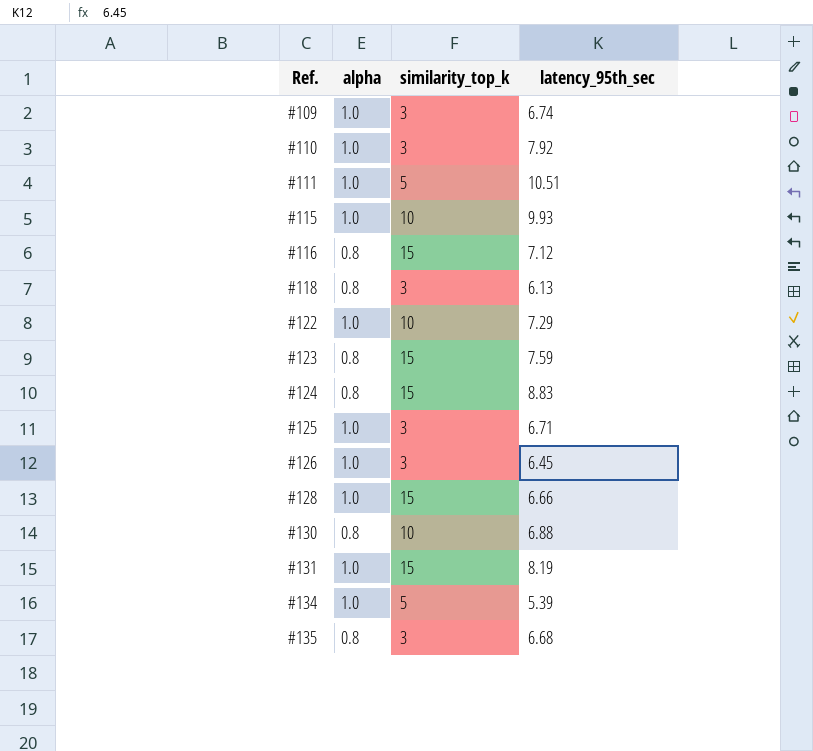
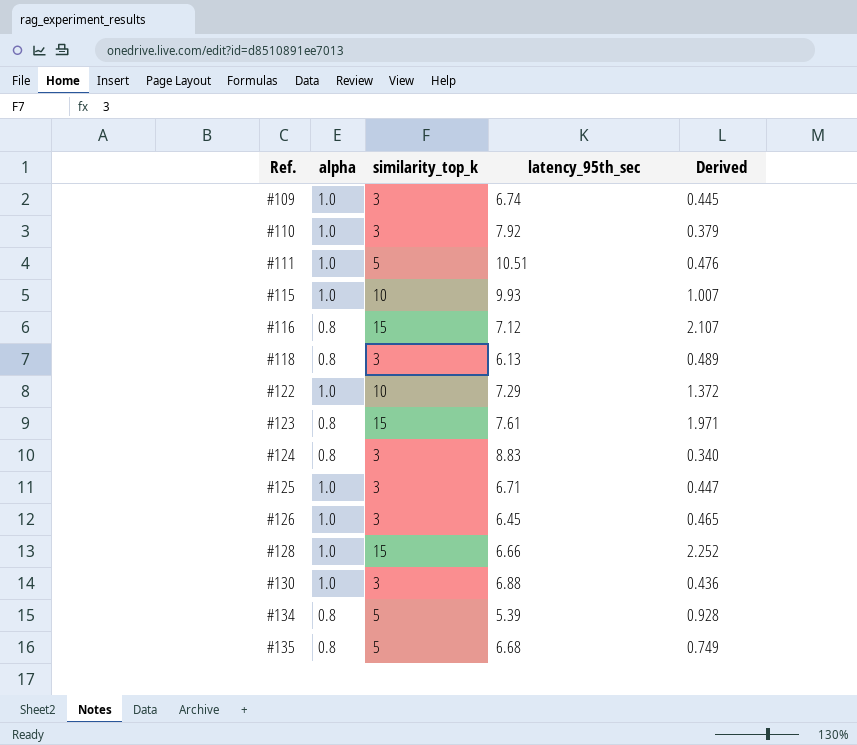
column Derived | formula: none -> [similarity_top_k] / [latency_95th_sec]
row #131: 1.0 | 15 | 8.19 -> none
#123 | latency_95th_sec: 7.59 -> 7.61
#124 | similarity_top_k: 15 -> 3
#130 | alpha: 0.8 -> 1.0
#130 | similarity_top_k: 10 -> 3
#134 | alpha: 1.0 -> 0.8
#135 | similarity_top_k: 3 -> 5

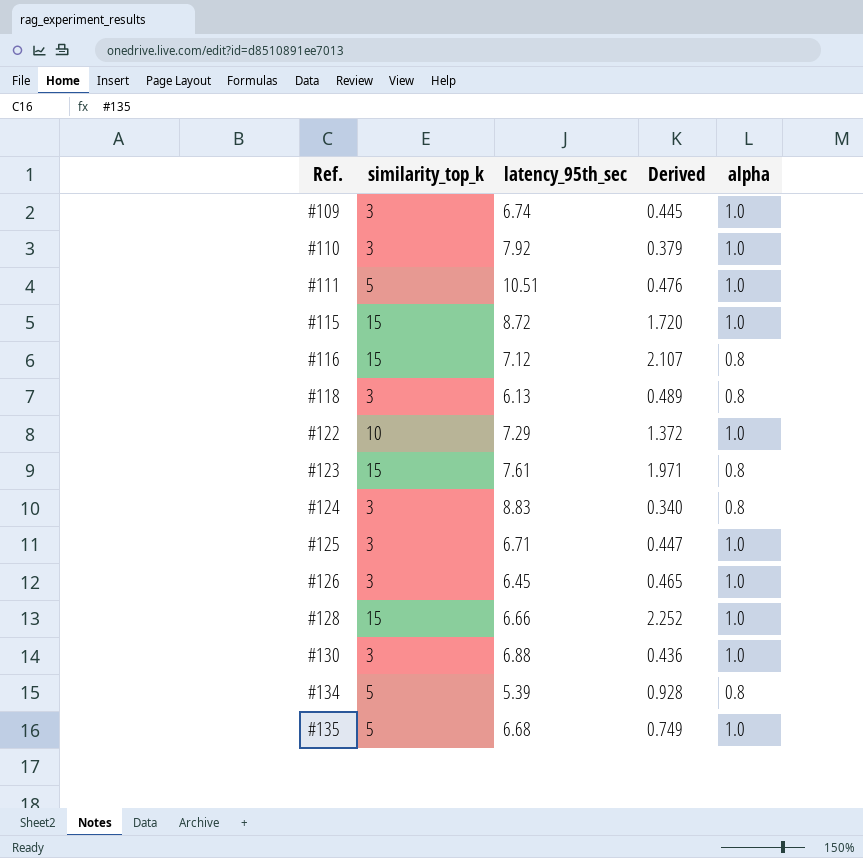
column alpha | position: 2 -> 5
#115 | similarity_top_k: 10 -> 15
#115 | latency_95th_sec: 9.93 -> 8.72
#115 | Derived: 1.007 -> 1.720
#135 | alpha: 0.8 -> 1.0

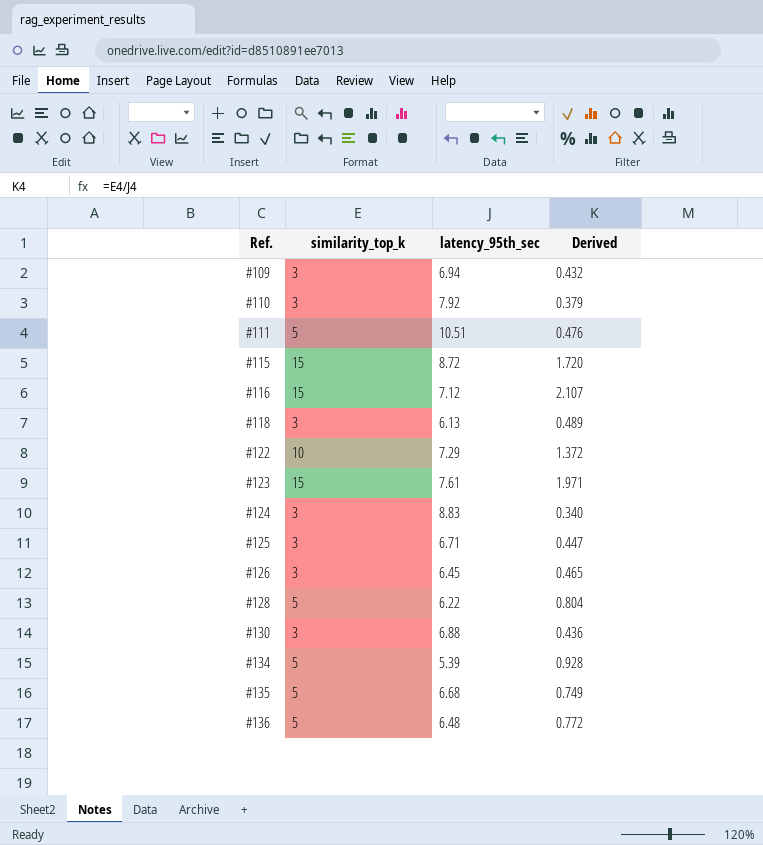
column alpha | position: 5 -> none
#109 | latency_95th_sec: 6.74 -> 6.94
#109 | Derived: 0.445 -> 0.432
#128 | similarity_top_k: 15 -> 5
#128 | latency_95th_sec: 6.66 -> 6.22
#128 | Derived: 2.252 -> 0.804
row #136: none -> 5 | 6.48 | 0.772

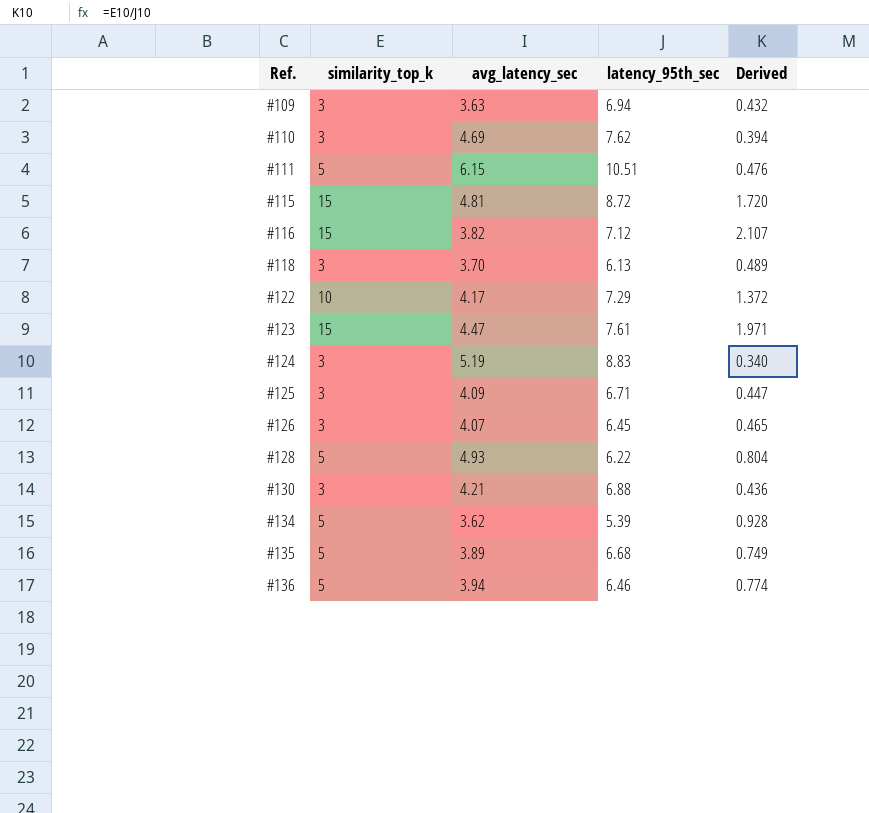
column avg_latency_sec | position: none -> 3
#110 | latency_95th_sec: 7.92 -> 7.62
#110 | Derived: 0.379 -> 0.394
#136 | latency_95th_sec: 6.48 -> 6.46
#136 | Derived: 0.772 -> 0.774

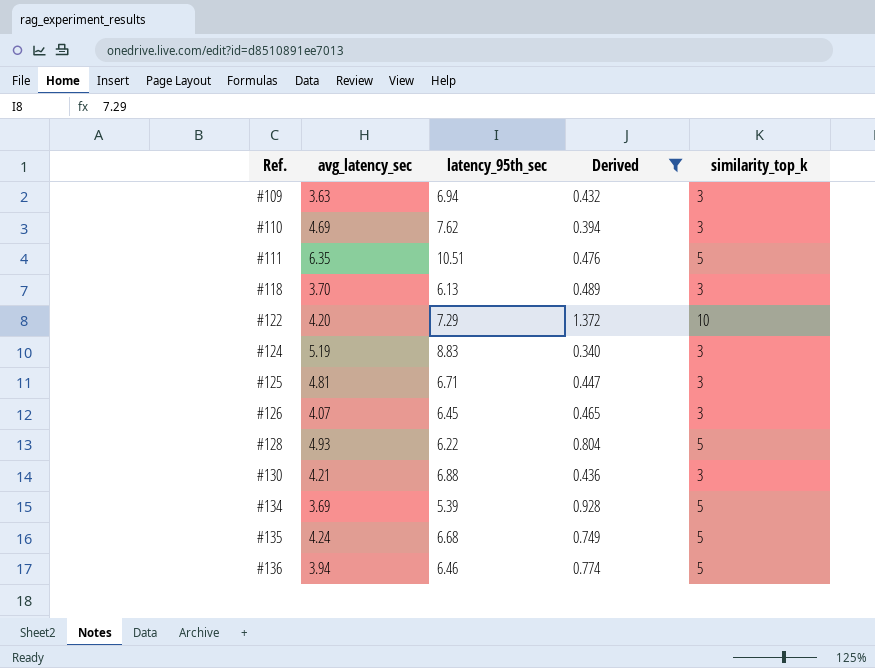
filter: none -> Derived <= 1.372
column similarity_top_k | position: 2 -> 5
#111 | avg_latency_sec: 6.15 -> 6.35
#122 | avg_latency_sec: 4.17 -> 4.20
#125 | avg_latency_sec: 4.09 -> 4.81
#134 | avg_latency_sec: 3.62 -> 3.69
#135 | avg_latency_sec: 3.89 -> 4.24

